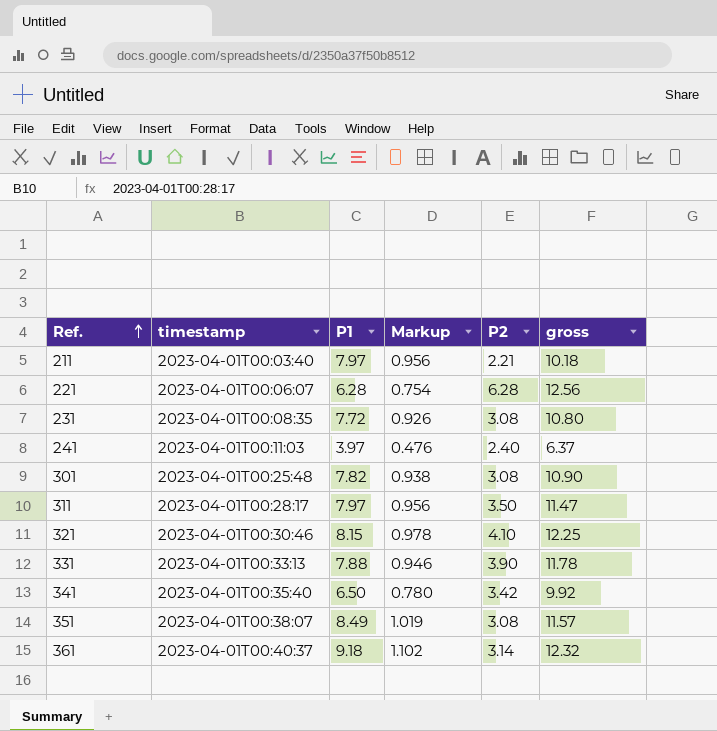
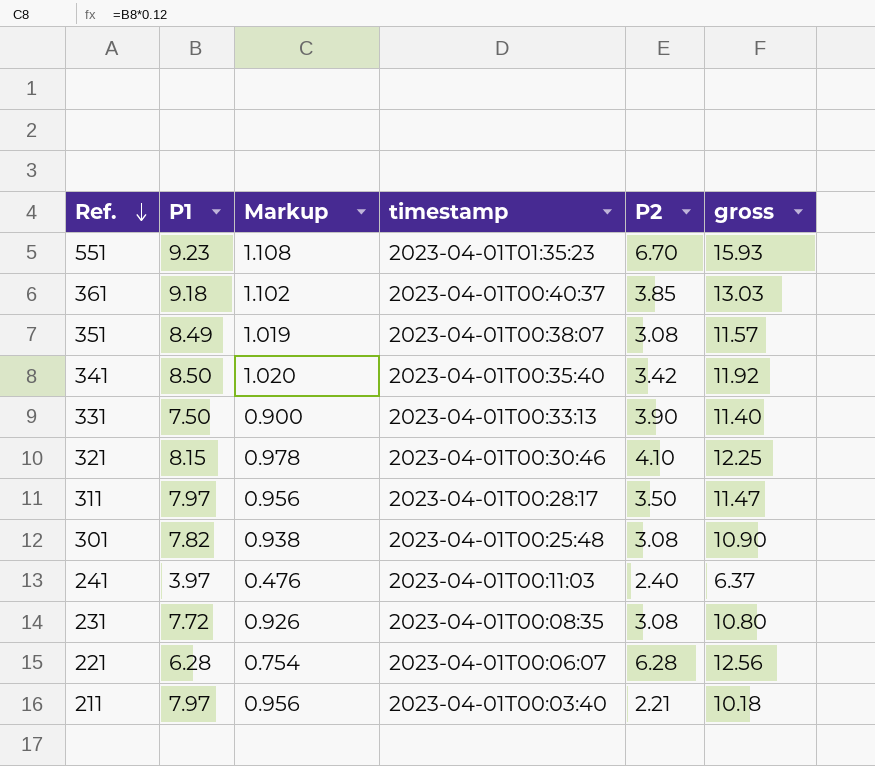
row order: Ref. ascending -> Ref. descending
column timestamp | position: 2 -> 4
row 551: none -> 9.23 | 1.108 | 2023-04-01T01:35:23 | 6.70 | 15.93
361 | P2: 3.14 -> 3.85
361 | gross: 12.32 -> 13.03
341 | P1: 6.50 -> 8.50
341 | Markup: 0.780 -> 1.020
341 | gross: 9.92 -> 11.92
331 | P1: 7.88 -> 7.50
331 | Markup: 0.946 -> 0.900
331 | gross: 11.78 -> 11.40

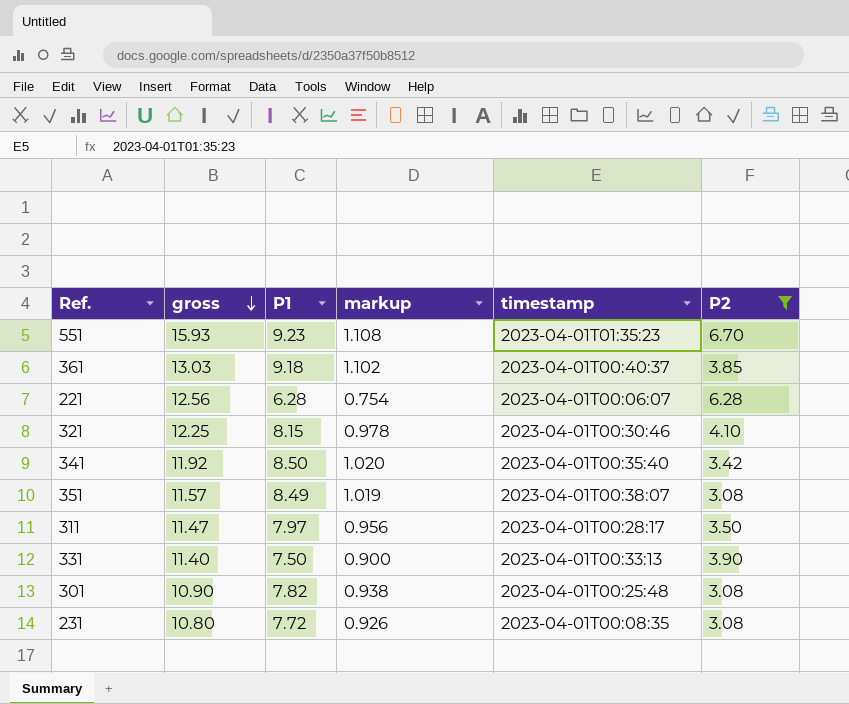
filter: none -> P2 >= 3.08
row order: Ref. descending -> gross descending
column gross | position: 6 -> 2
column name: Markup -> markup

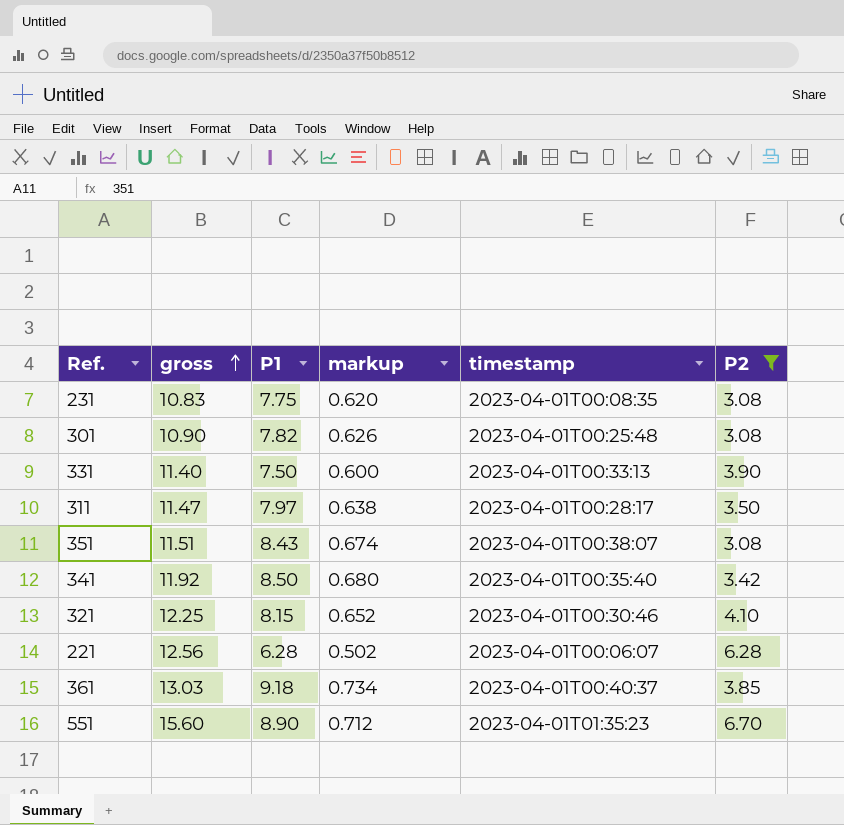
row order: gross descending -> gross ascending
column markup | formula: [P1] * 0.12 -> [P1] * 0.08
231 | gross: 10.80 -> 10.83
231 | P1: 7.72 -> 7.75
351 | gross: 11.57 -> 11.51
351 | P1: 8.49 -> 8.43
551 | gross: 15.93 -> 15.60
551 | P1: 9.23 -> 8.90

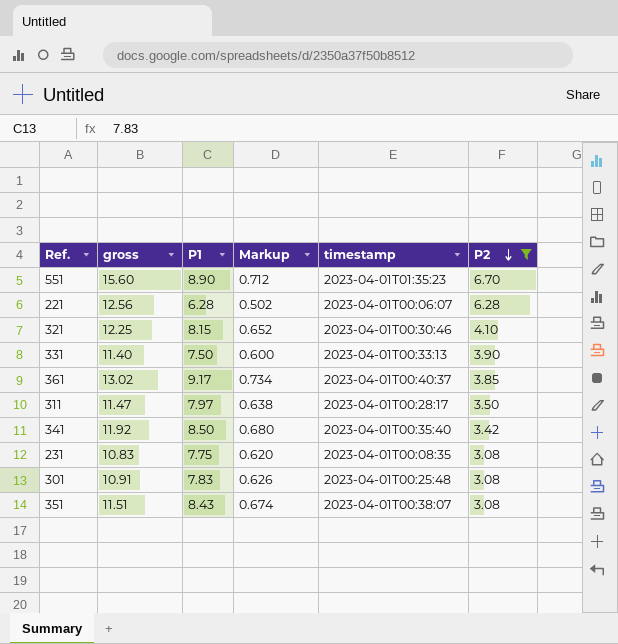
row order: gross ascending -> P2 descending
column name: markup -> Markup
361 | gross: 13.03 -> 13.02
361 | P1: 9.18 -> 9.17
301 | gross: 10.90 -> 10.91
301 | P1: 7.82 -> 7.83

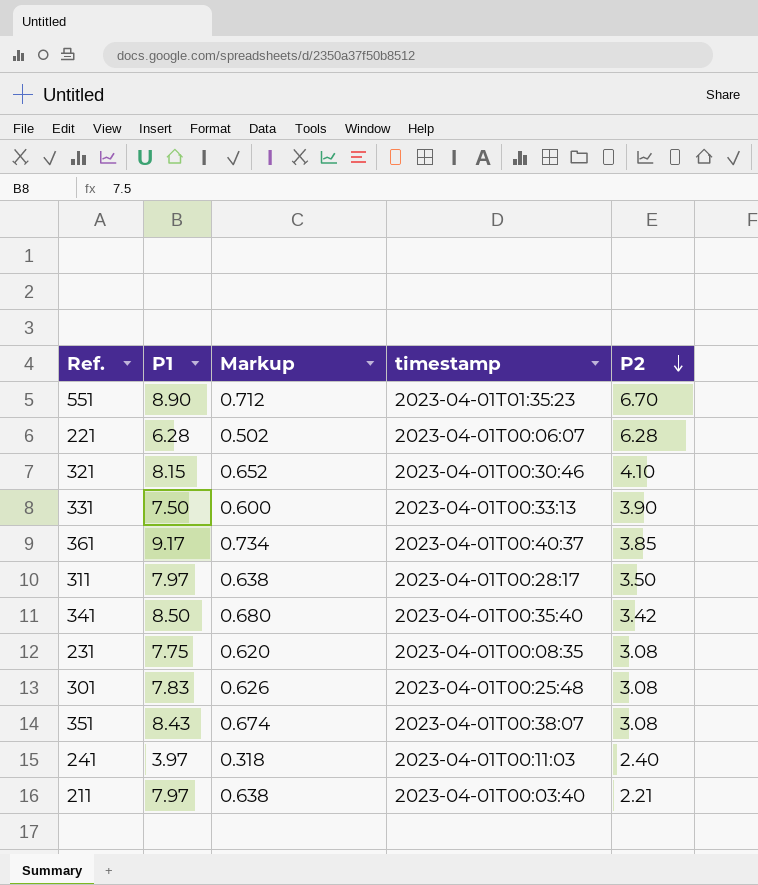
filter: P2 >= 3.08 -> none
column gross | formula: [P1] + [P2] -> none

